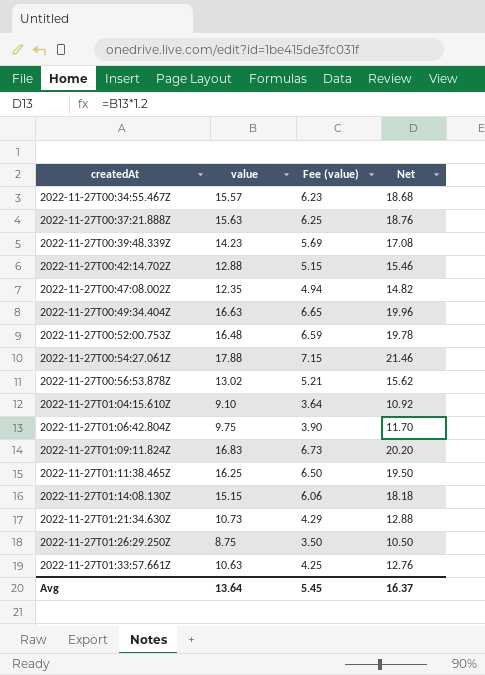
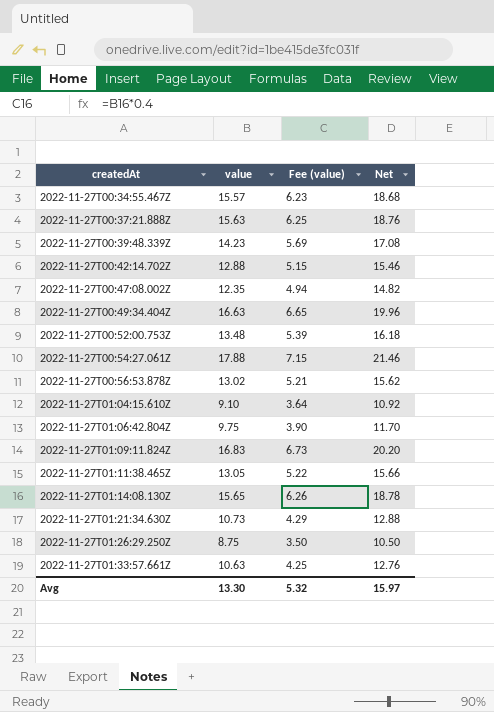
2022-11-27T00:52:00.753Z | value: 16.48 -> 13.48
2022-11-27T00:52:00.753Z | Fee (value): 6.59 -> 5.39
2022-11-27T00:52:00.753Z | Net: 19.78 -> 16.18
2022-11-27T01:11:38.465Z | value: 16.25 -> 13.05
2022-11-27T01:11:38.465Z | Fee (value): 6.50 -> 5.22
2022-11-27T01:11:38.465Z | Net: 19.50 -> 15.66
2022-11-27T01:14:08.130Z | value: 15.15 -> 15.65
2022-11-27T01:14:08.130Z | Fee (value): 6.06 -> 6.26
2022-11-27T01:14:08.130Z | Net: 18.18 -> 18.78
Avg | value: 13.64 -> 13.30
Avg | Fee (value): 5.45 -> 5.32
Avg | Net: 16.37 -> 15.97

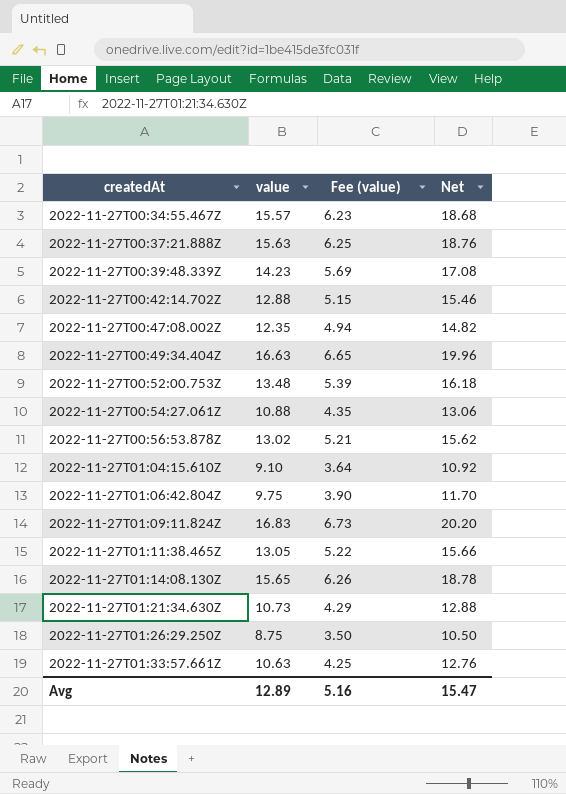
2022-11-27T00:54:27.061Z | value: 17.88 -> 10.88
2022-11-27T00:54:27.061Z | Fee (value): 7.15 -> 4.35
2022-11-27T00:54:27.061Z | Net: 21.46 -> 13.06
Avg | value: 13.30 -> 12.89
Avg | Fee (value): 5.32 -> 5.16
Avg | Net: 15.97 -> 15.47

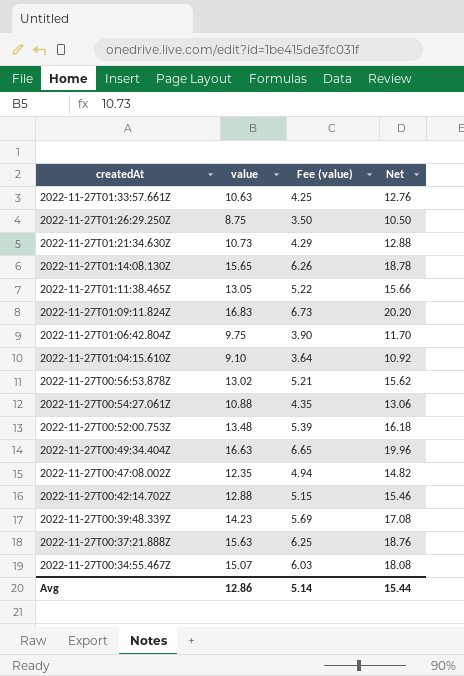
row order: createdAt ascending -> createdAt descending
2022-11-27T00:34:55.467Z | value: 15.57 -> 15.07
2022-11-27T00:34:55.467Z | Fee (value): 6.23 -> 6.03
2022-11-27T00:34:55.467Z | Net: 18.68 -> 18.08
Avg | value: 12.89 -> 12.86
Avg | Fee (value): 5.16 -> 5.14
Avg | Net: 15.47 -> 15.44

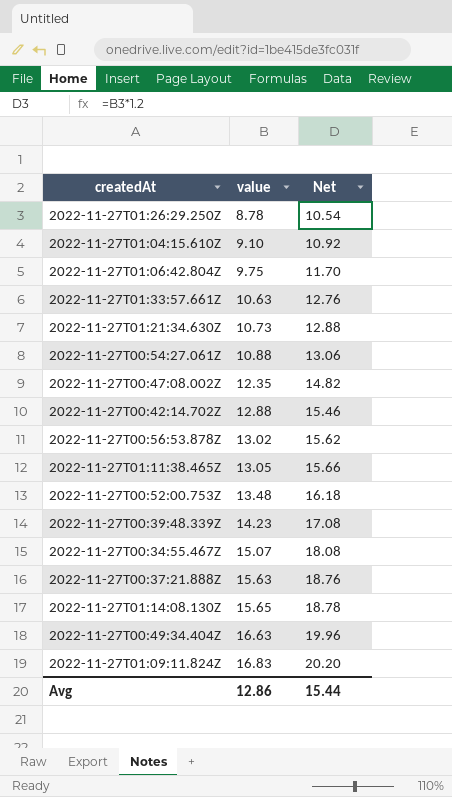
row order: createdAt descending -> value ascending
column Fee (value) | formula: [value] * 0.4 -> none
2022-11-27T01:26:29.250Z | value: 8.75 -> 8.78
2022-11-27T01:26:29.250Z | Net: 10.50 -> 10.54

